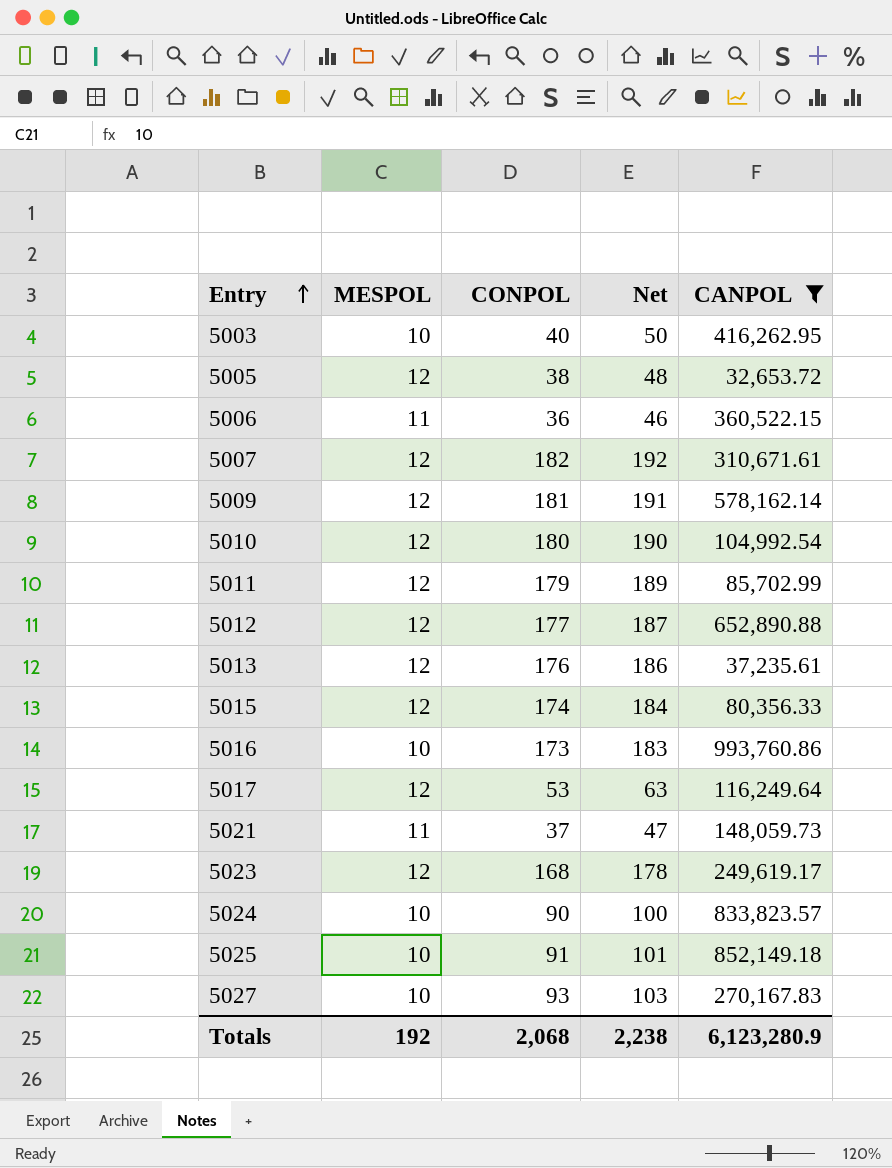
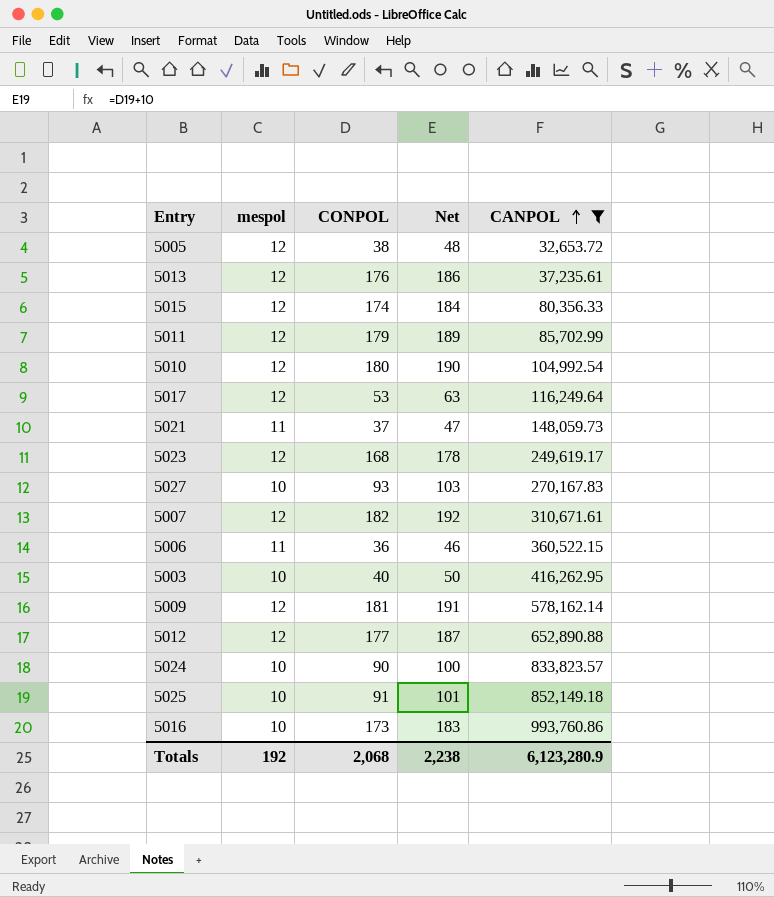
row order: Entry ascending -> CANPOL ascending
column name: MESPOL -> mespol

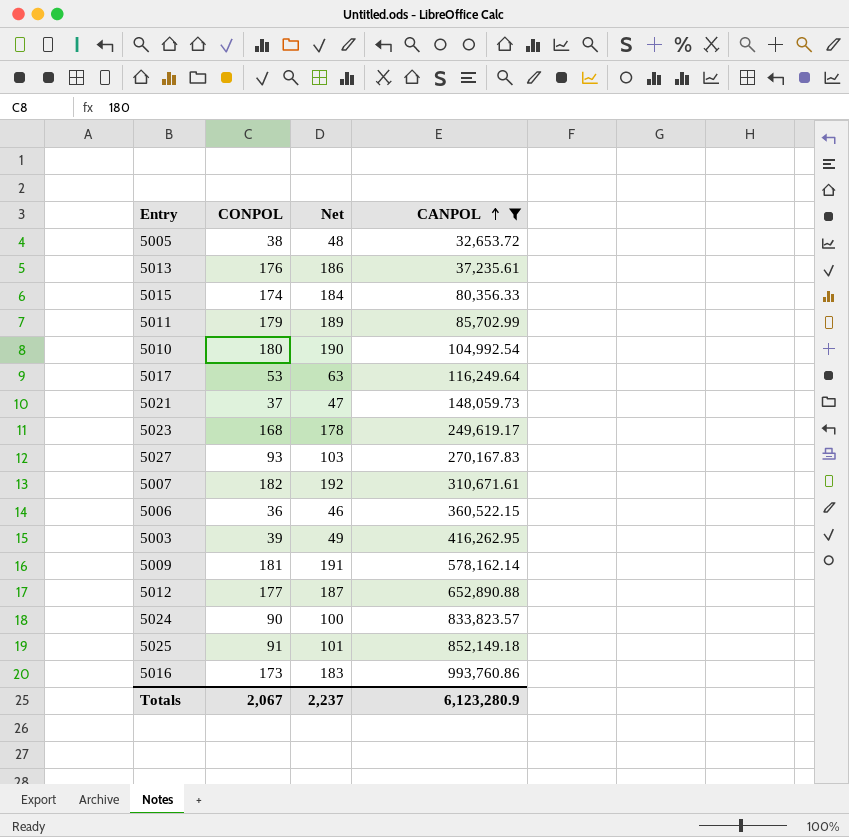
column mespol | position: 2 -> none
5003 | CONPOL: 40 -> 39
5003 | Net: 50 -> 49
Totals | CONPOL: 2,068 -> 2,067
Totals | Net: 2,238 -> 2,237

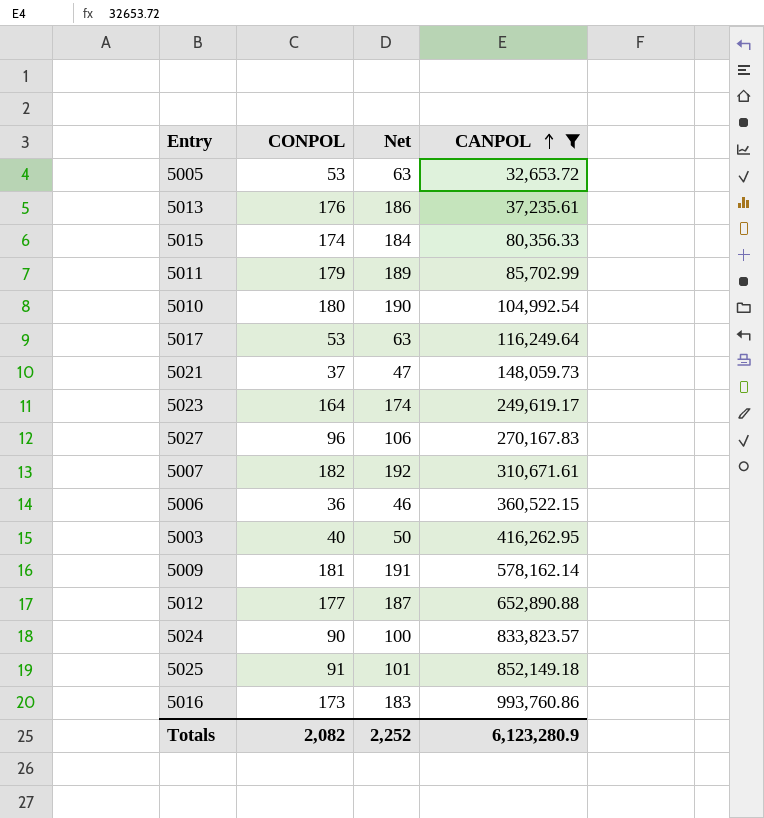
5005 | CONPOL: 38 -> 53
5005 | Net: 48 -> 63
5023 | CONPOL: 168 -> 164
5023 | Net: 178 -> 174
5027 | CONPOL: 93 -> 96
5027 | Net: 103 -> 106
5003 | CONPOL: 39 -> 40
5003 | Net: 49 -> 50
Totals | CONPOL: 2,067 -> 2,082
Totals | Net: 2,237 -> 2,252

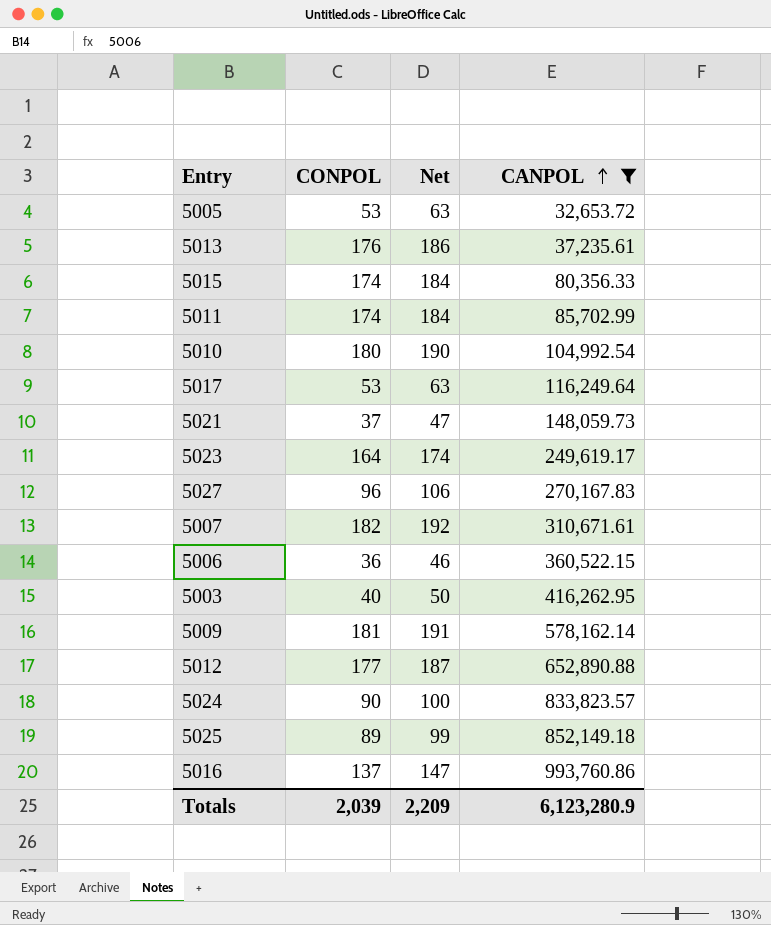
5011 | CONPOL: 179 -> 174
5011 | Net: 189 -> 184
5025 | CONPOL: 91 -> 89
5025 | Net: 101 -> 99
5016 | CONPOL: 173 -> 137
5016 | Net: 183 -> 147
Totals | CONPOL: 2,082 -> 2,039
Totals | Net: 2,252 -> 2,209

